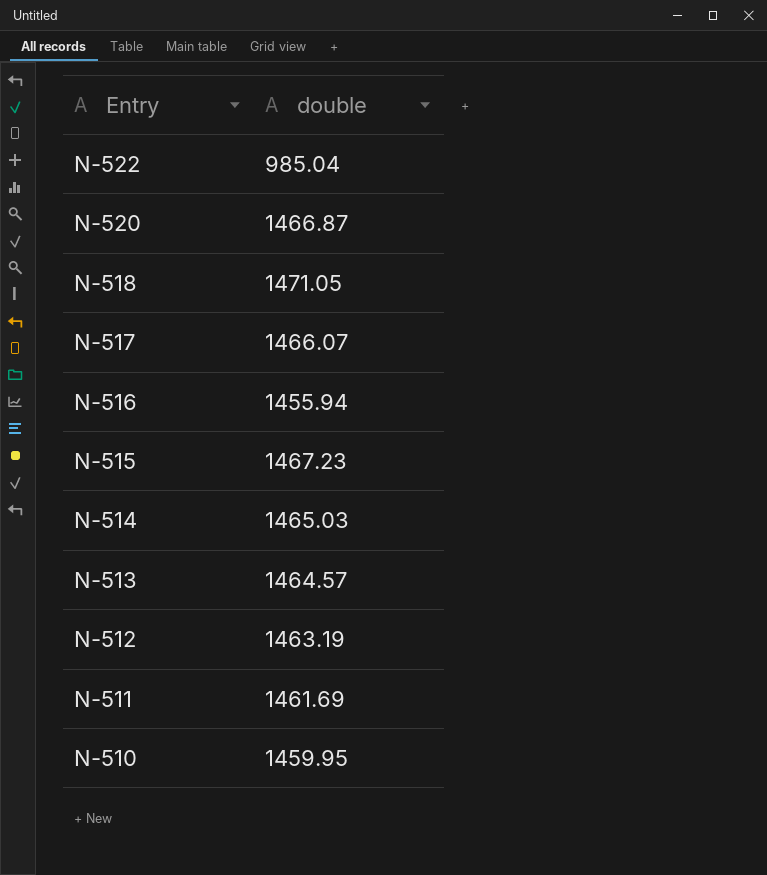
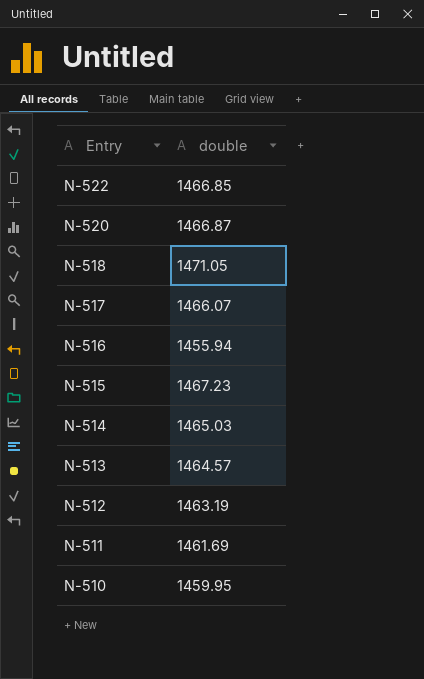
N-522 | double: 985.04 -> 1466.85

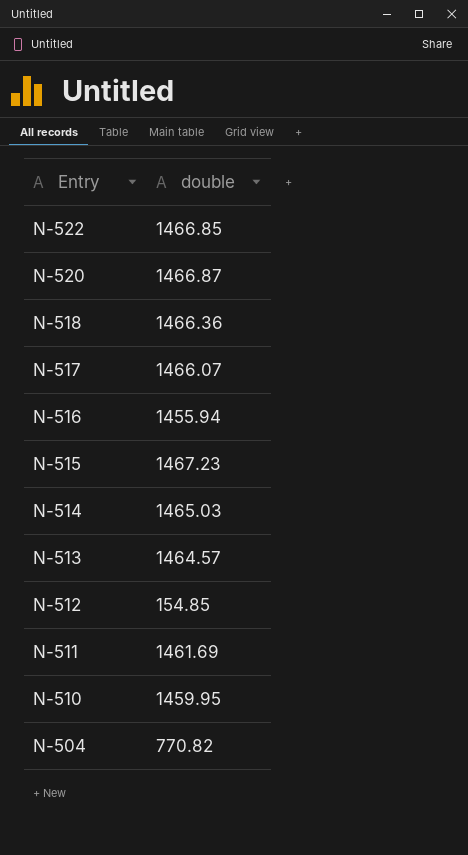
N-518 | double: 1471.05 -> 1466.36
N-512 | double: 1463.19 -> 154.85
row N-504: none -> 770.82

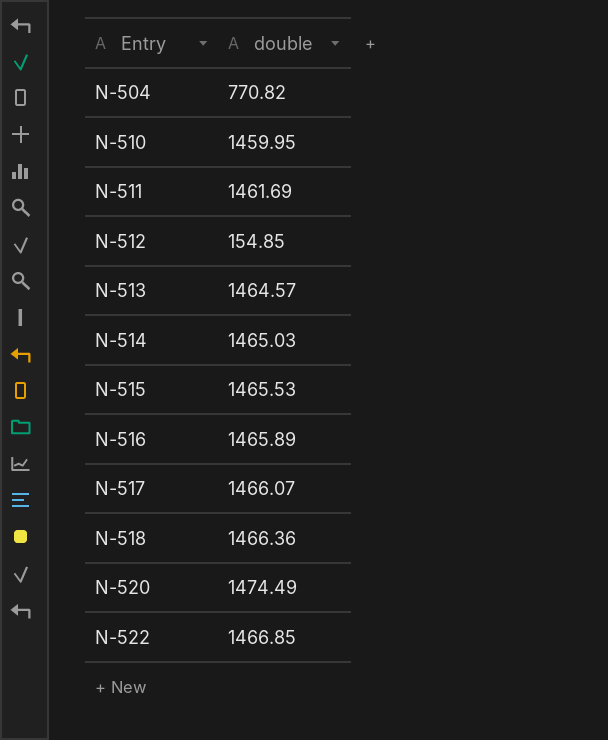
row order: Entry descending -> Entry ascending
N-515 | double: 1467.23 -> 1465.53
N-516 | double: 1455.94 -> 1465.89
N-520 | double: 1466.87 -> 1474.49

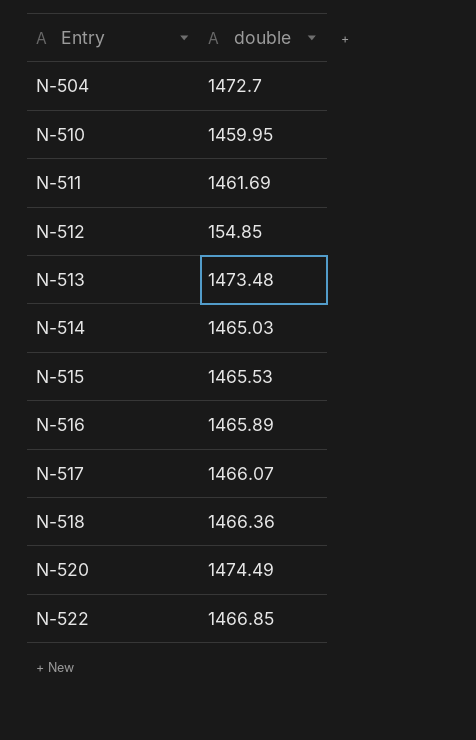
N-504 | double: 770.82 -> 1472.7
N-513 | double: 1464.57 -> 1473.48

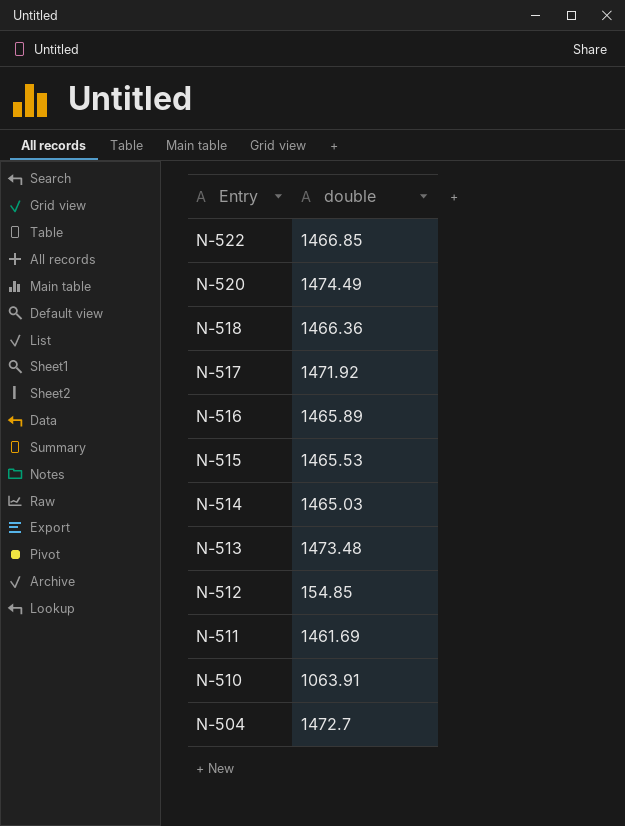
row order: Entry ascending -> Entry descending
N-517 | double: 1466.07 -> 1471.92
N-510 | double: 1459.95 -> 1063.91

